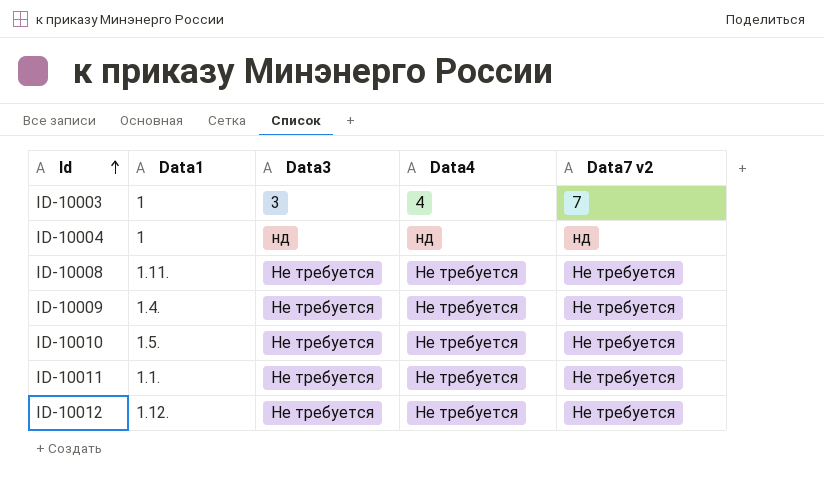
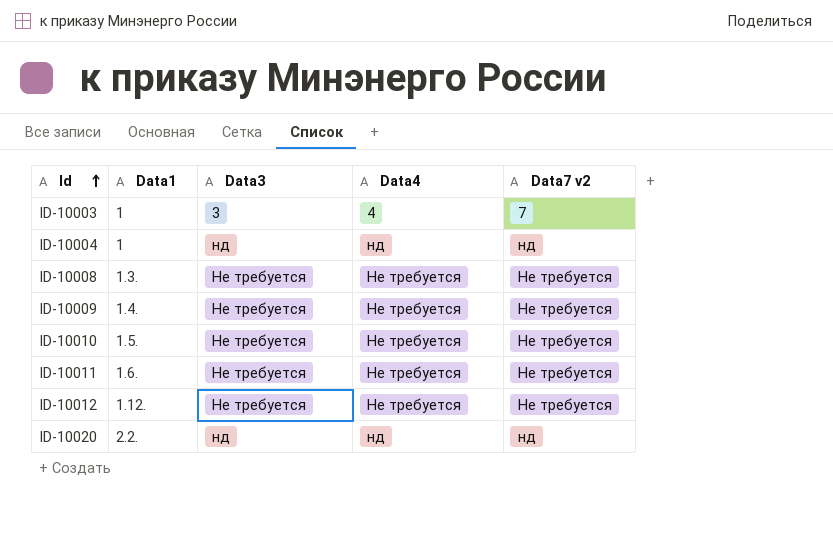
ID-10008 | Data1: 1.11. -> 1.3.
ID-10011 | Data1: 1.1. -> 1.6.
row ID-10020: none -> 2.2. | нд | нд | нд

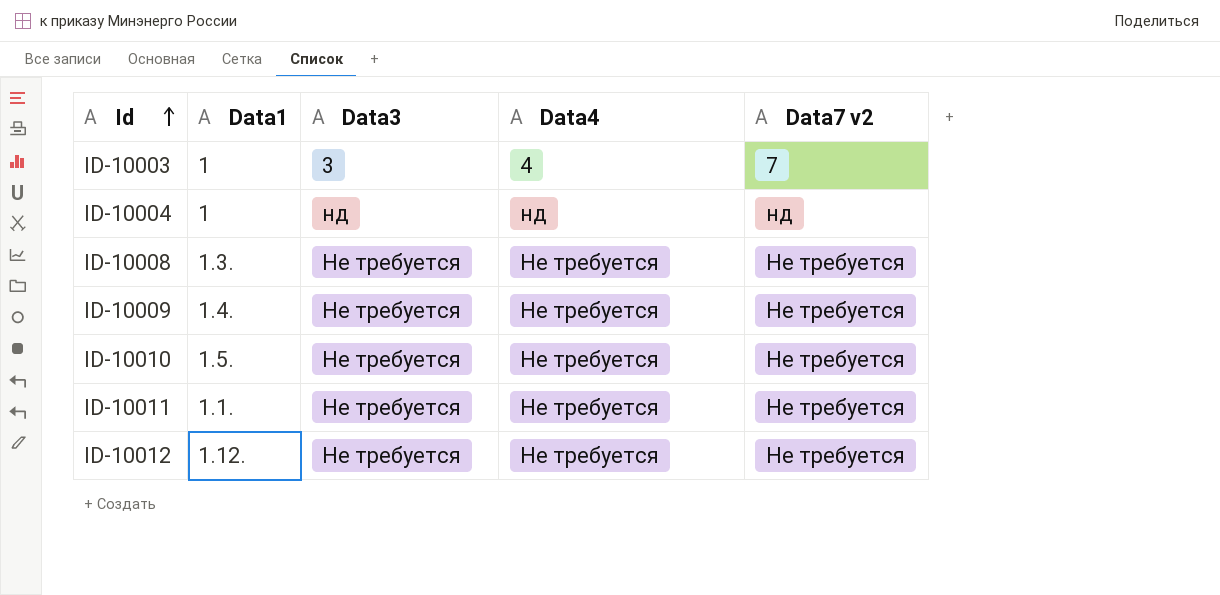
row ID-10020: 2.2. | нд | нд | нд -> none
ID-10011 | Data1: 1.6. -> 1.1.

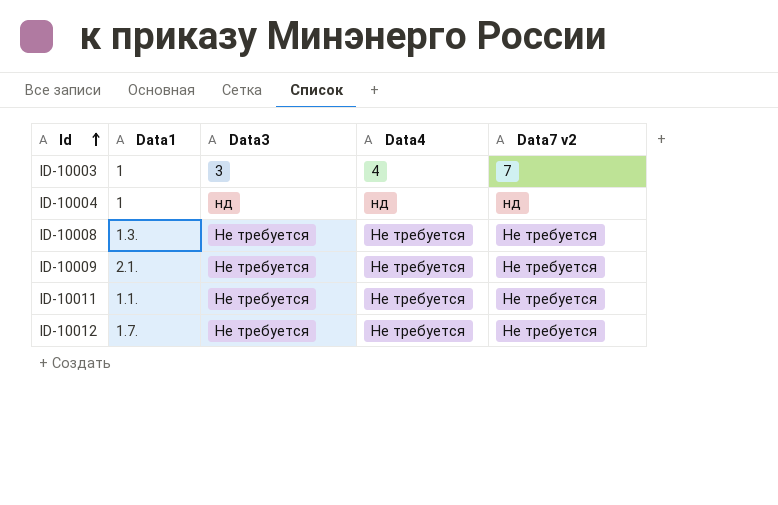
row ID-10010: 1.5. | Не требуется | Не требуется | Не требуется -> none
ID-10009 | Data1: 1.4. -> 2.1.
ID-10012 | Data1: 1.12. -> 1.7.

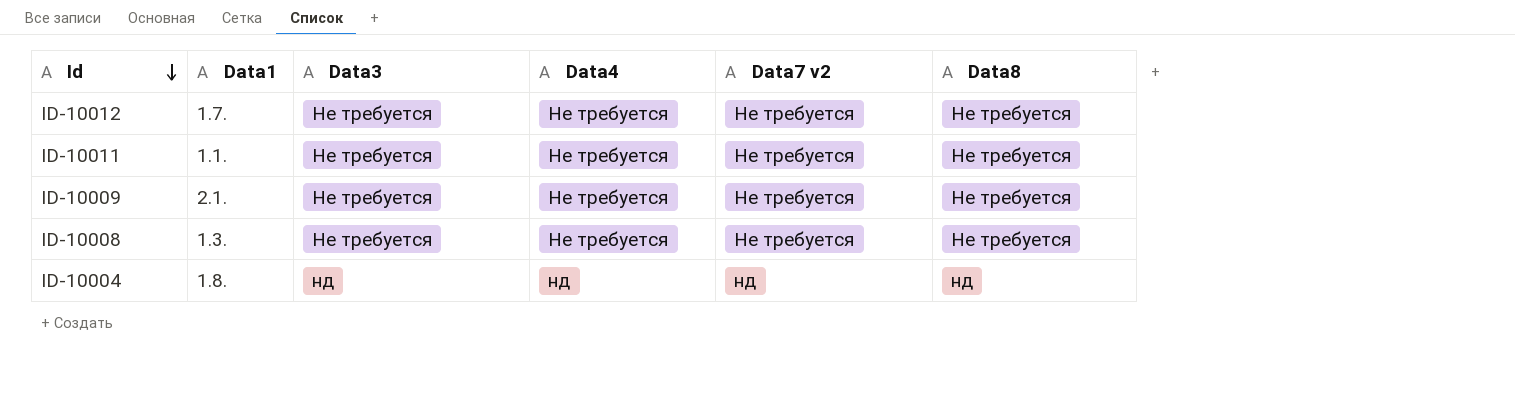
row order: Id ascending -> Id descending
column Data8 | position: none -> 6
row ID-10003: 1 | 3 | 4 | 7 -> none
ID-10004 | Data1: 1 -> 1.8.

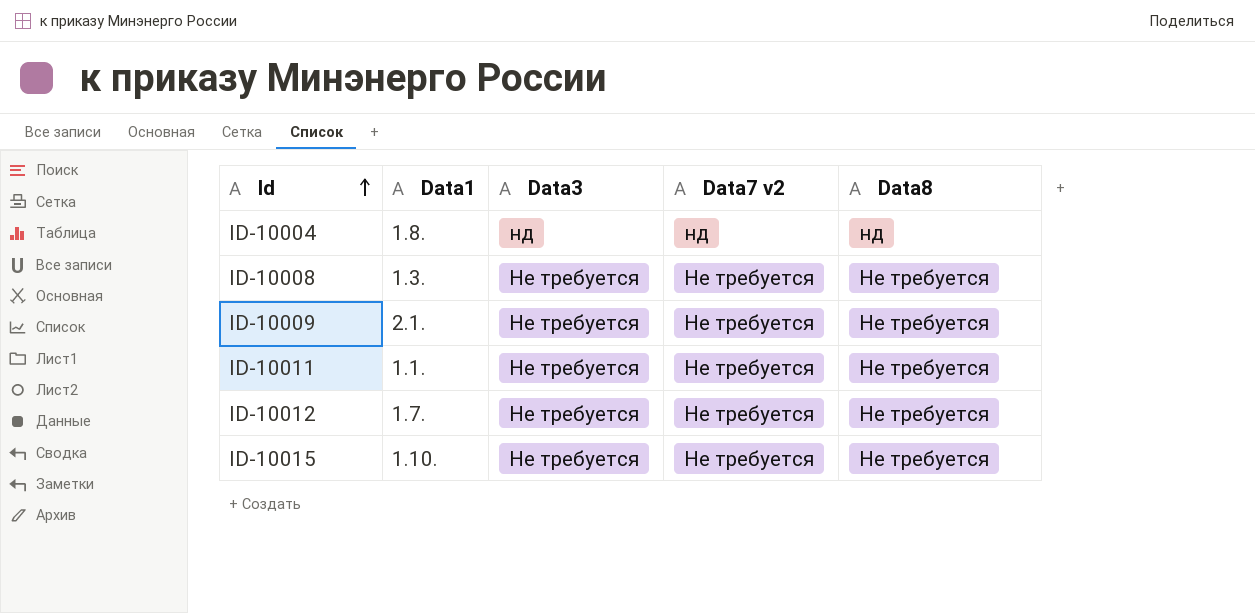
row order: Id descending -> Id ascending
column Data4 | position: 4 -> none
row ID-10015: none -> 1.10. | Не требуется | Не требуется | Не требуется

